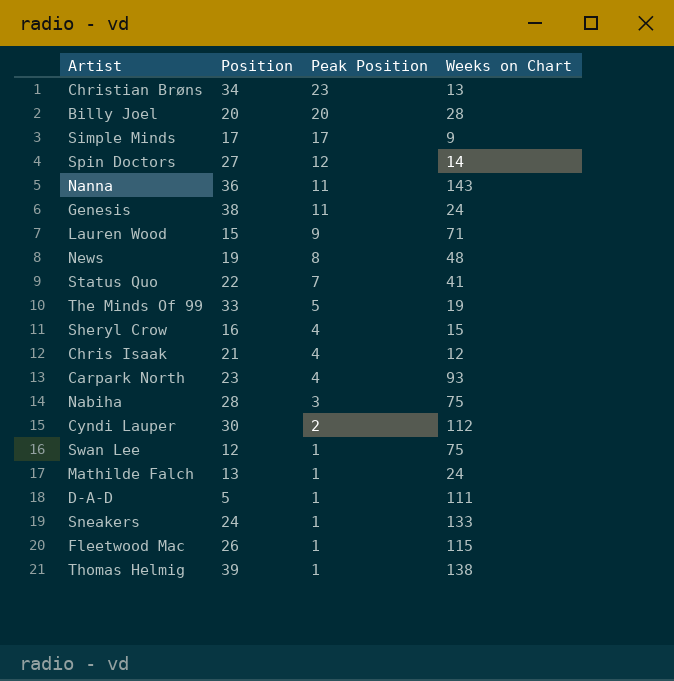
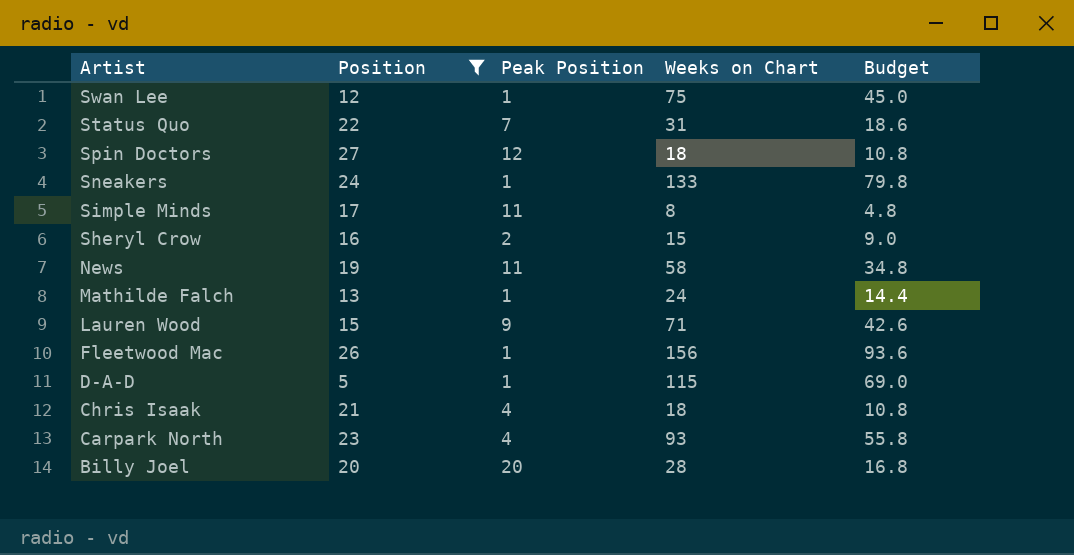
filter: none -> Position <= 27
row order: Peak Position descending -> Artist descending
column Budget | formula: none -> [Weeks on Chart] * 0.6
Status Quo | Weeks on Chart: 41 -> 31
Spin Doctors | Weeks on Chart: 14 -> 18
Simple Minds | Peak Position: 17 -> 11
Simple Minds | Weeks on Chart: 9 -> 8
Sheryl Crow | Peak Position: 4 -> 2
News | Peak Position: 8 -> 11
News | Weeks on Chart: 48 -> 58
Fleetwood Mac | Weeks on Chart: 115 -> 156
D-A-D | Weeks on Chart: 111 -> 115
Chris Isaak | Weeks on Chart: 12 -> 18

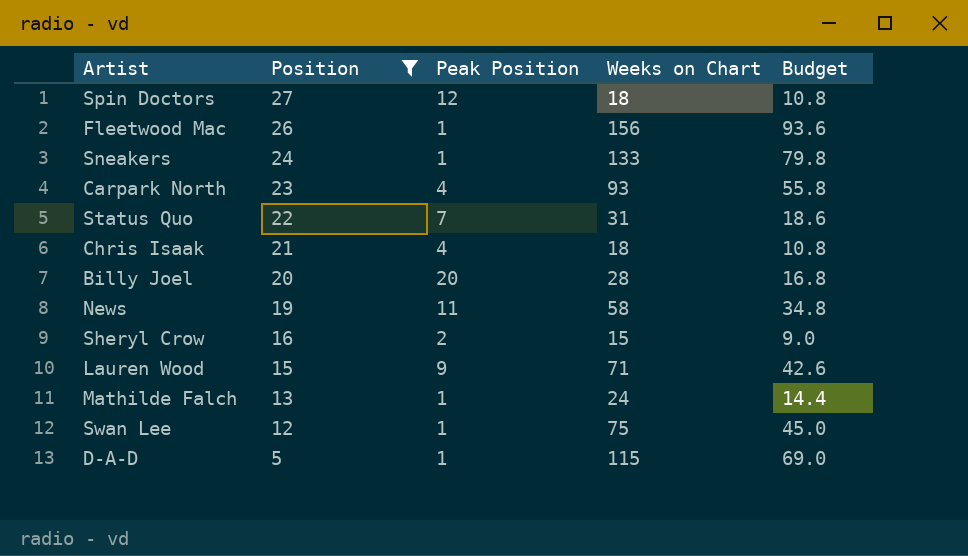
row order: Artist descending -> Position descending
row Simple Minds: 17 | 11 | 8 | 4.8 -> none

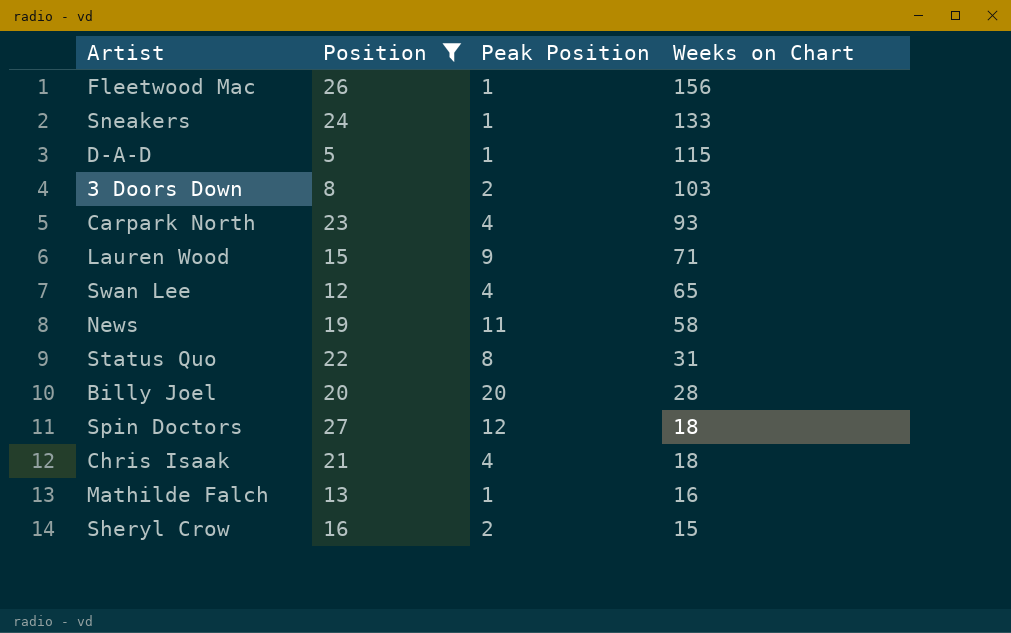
row order: Position descending -> Weeks on Chart descending
column Budget | formula: [Weeks on Chart] * 0.6 -> none
row 3 Doors Down: none -> 8 | 2 | 103
Swan Lee | Peak Position: 1 -> 4
Swan Lee | Weeks on Chart: 75 -> 65
Status Quo | Peak Position: 7 -> 8
Mathilde Falch | Weeks on Chart: 24 -> 16

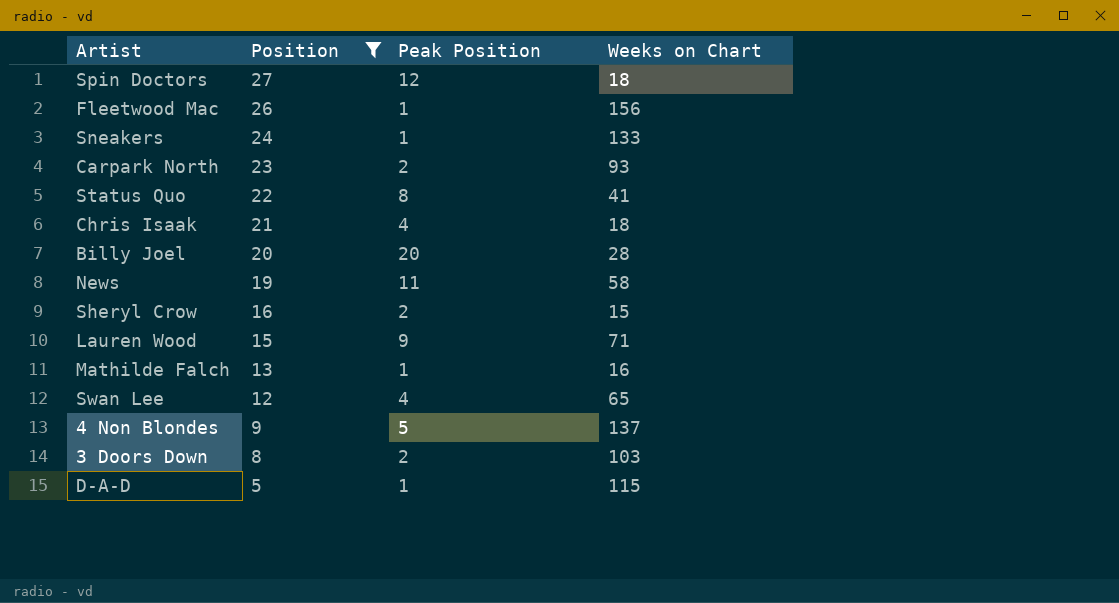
row order: Weeks on Chart descending -> Position descending
Carpark North | Peak Position: 4 -> 2
Status Quo | Weeks on Chart: 31 -> 41
row 4 Non Blondes: none -> 9 | 5 | 137

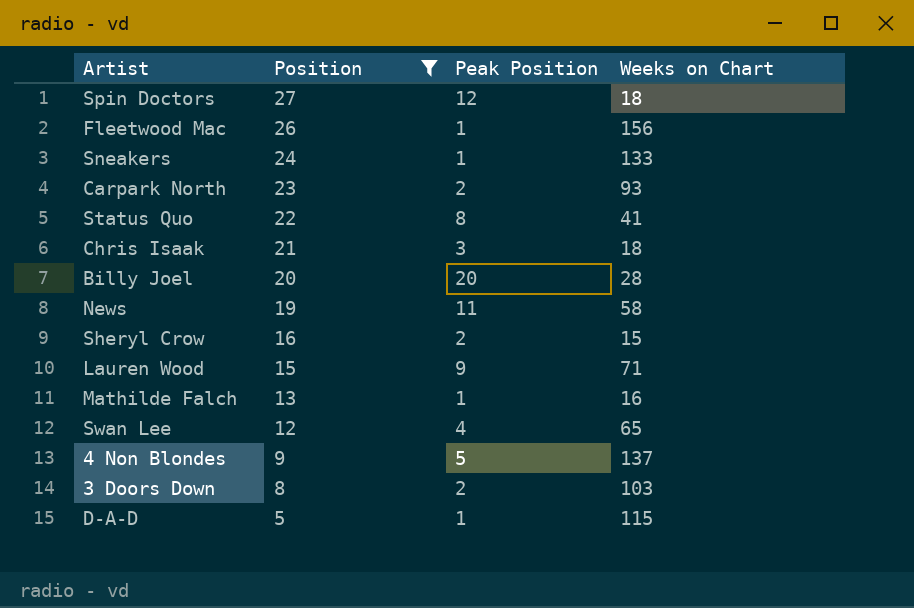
Chris Isaak | Peak Position: 4 -> 3

